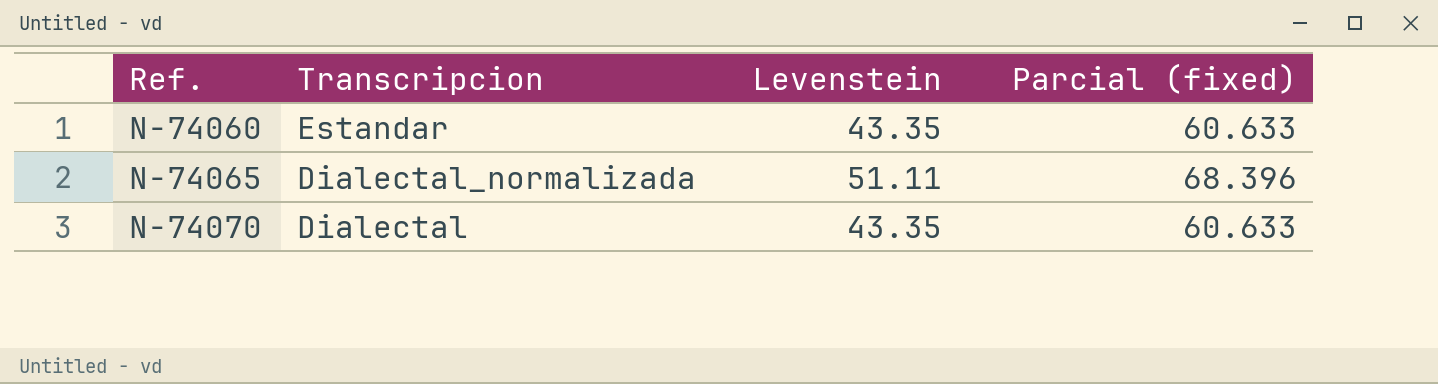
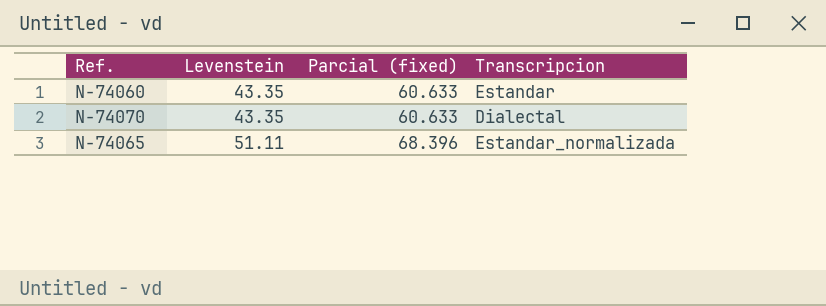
row order: Ref. ascending -> Levenstein ascending
column Transcripcion | position: 2 -> 4
N-74065 | Transcripcion: Dialectal_normalizada -> Estandar_normalizada

